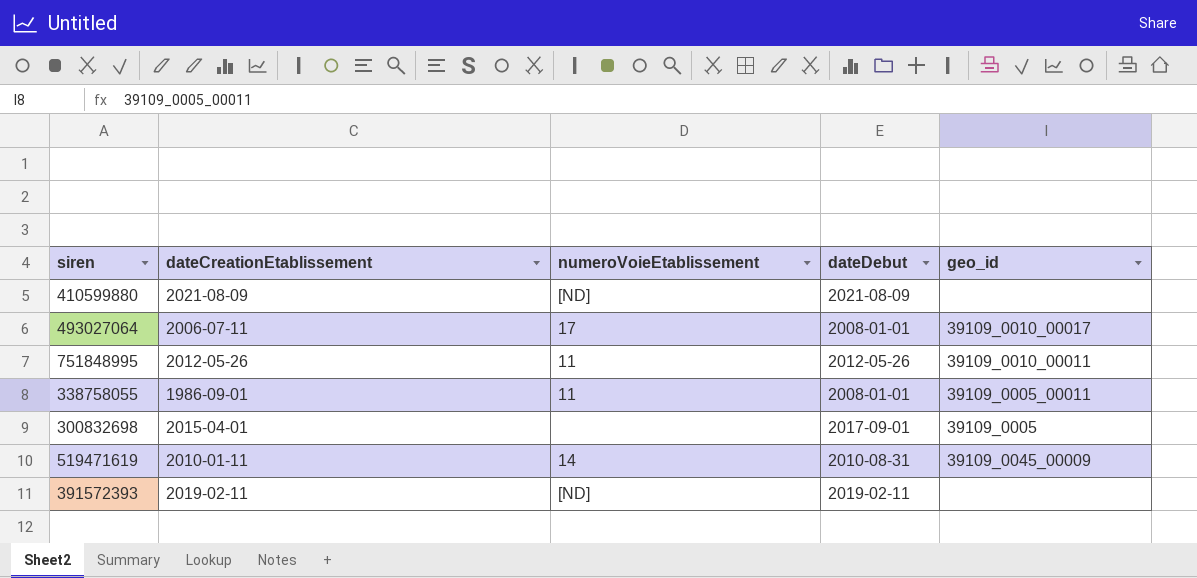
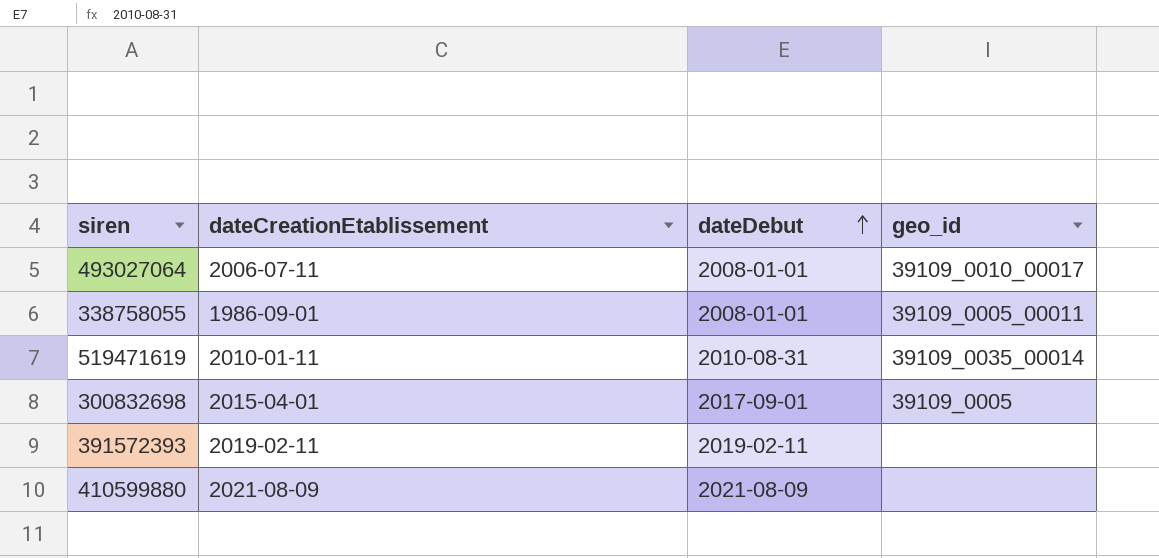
row order: none -> dateDebut ascending
column numeroVoieEtablissement | position: 3 -> none
row 751848995: 2012-05-26 | 11 | 2012-05-26 | 39109_0010_00011 -> none
519471619 | geo_id: 39109_0045_00009 -> 39109_0035_00014

